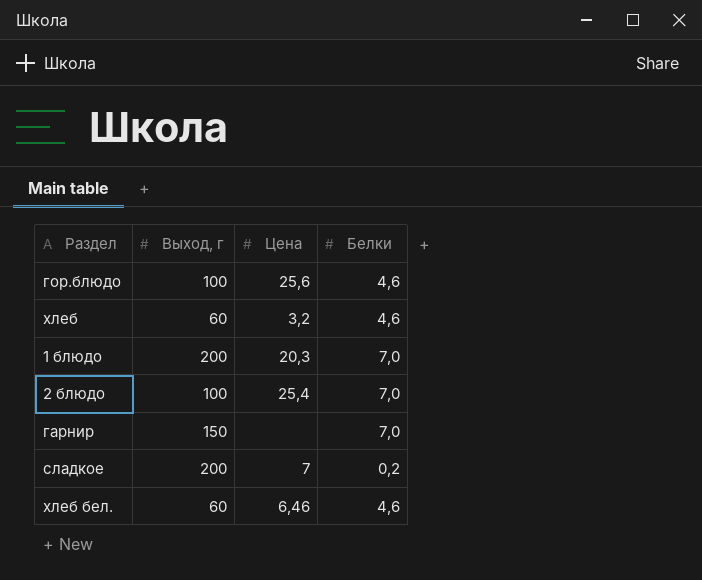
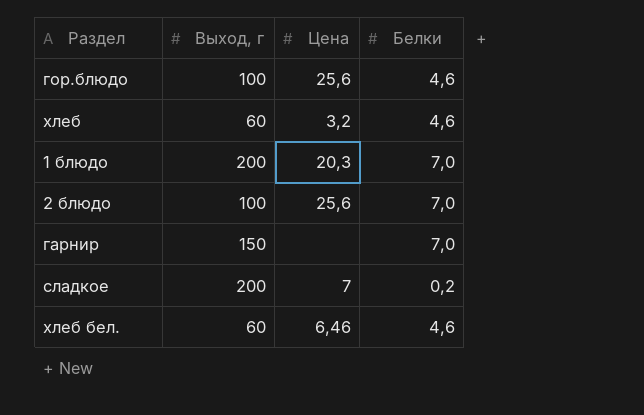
2 блюдо | Цена: 25,4 -> 25,6

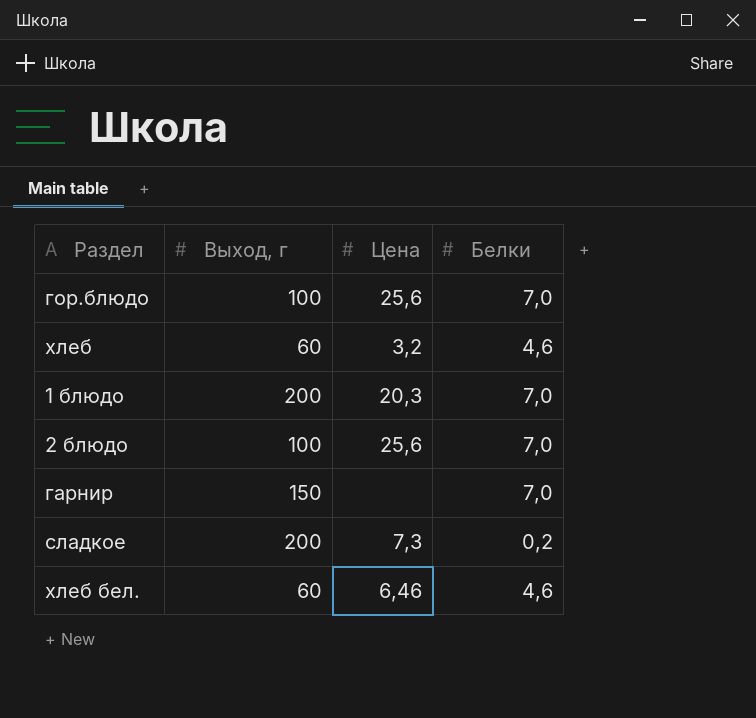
гор.блюдо | Белки: 4,6 -> 7,0
сладкое | Цена: 7 -> 7,3

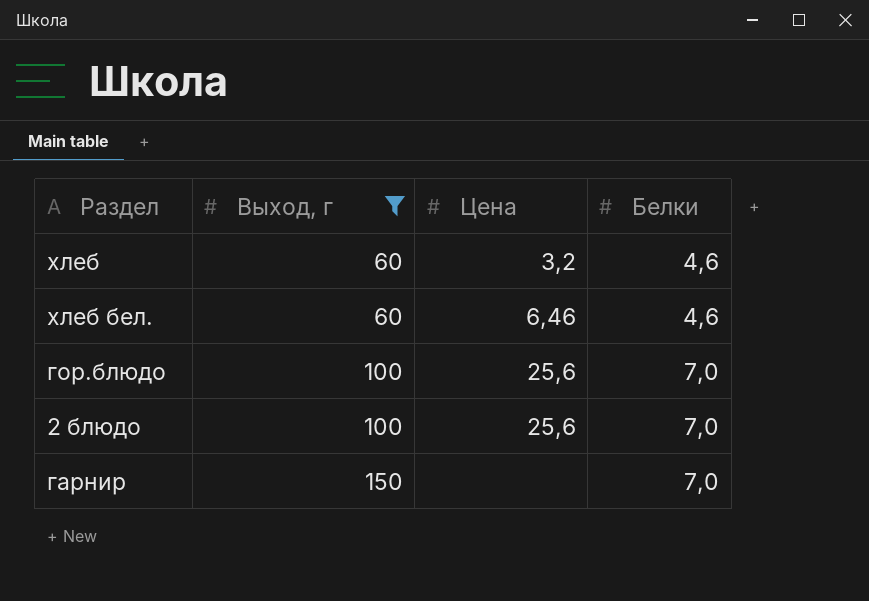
filter: none -> Выход, г != 200
row order: none -> Выход, г ascending

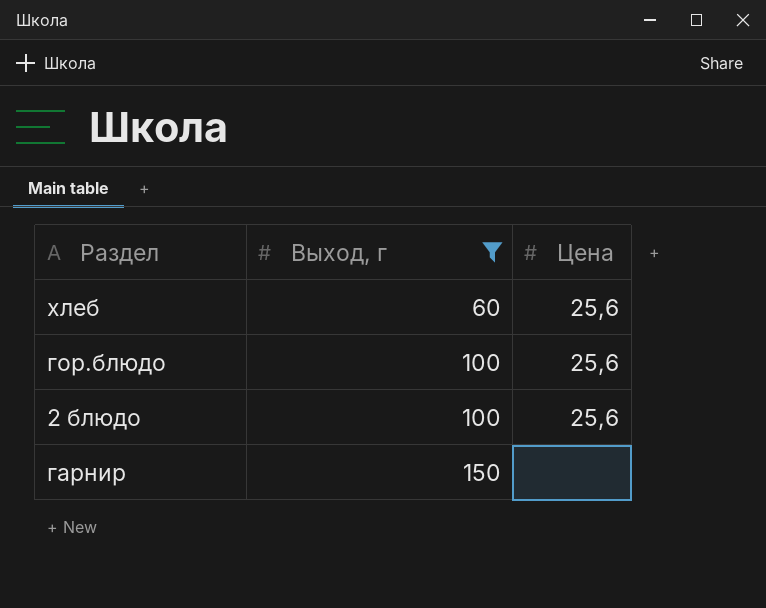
column Белки | position: 4 -> none
row хлеб бел.: 60 | 6,46 | 4,6 -> none
хлеб | Цена: 3,2 -> 25,6

